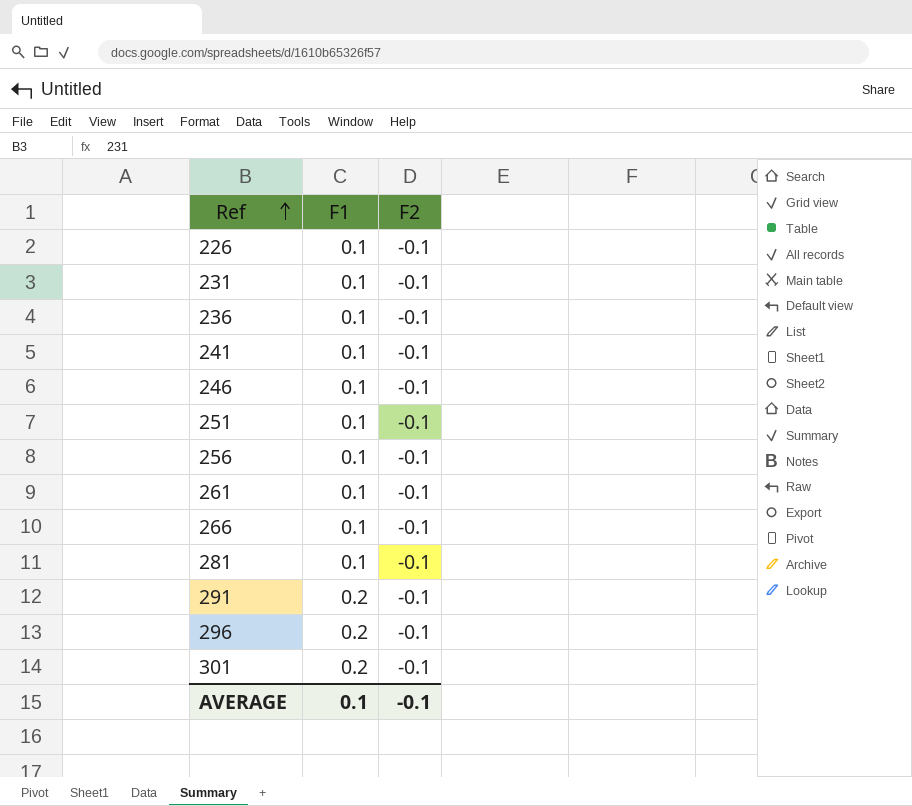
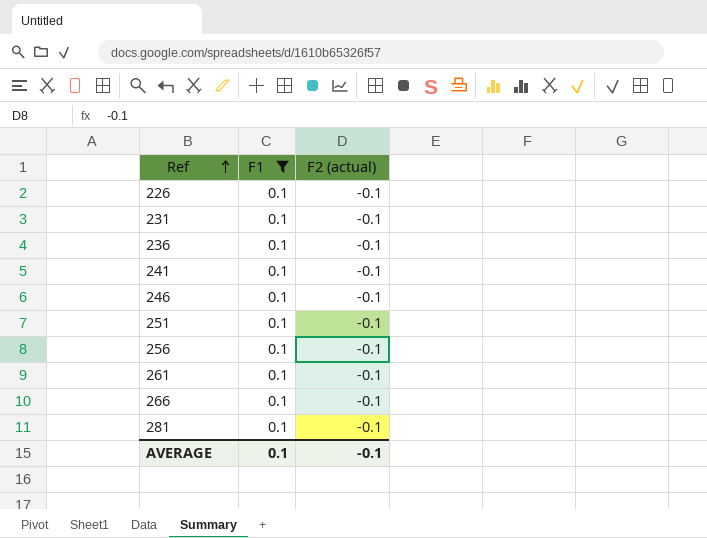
filter: none -> F1 = 0.1
column name: F2 -> F2 (actual)

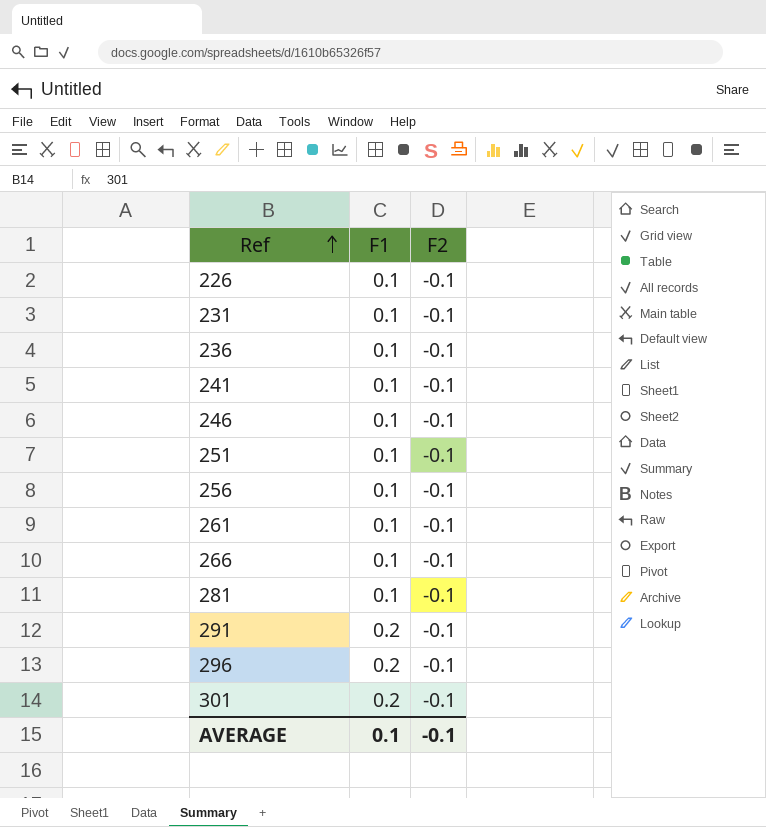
filter: F1 = 0.1 -> none
column name: F2 (actual) -> F2

